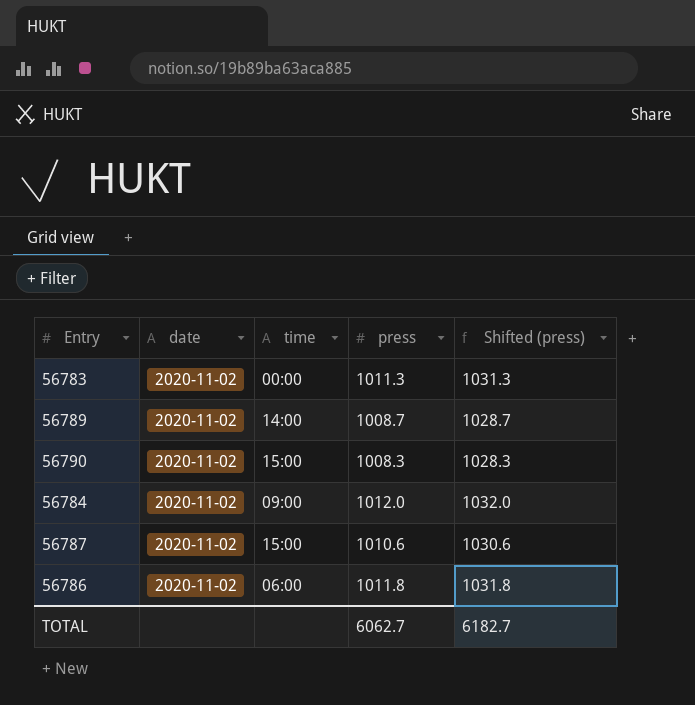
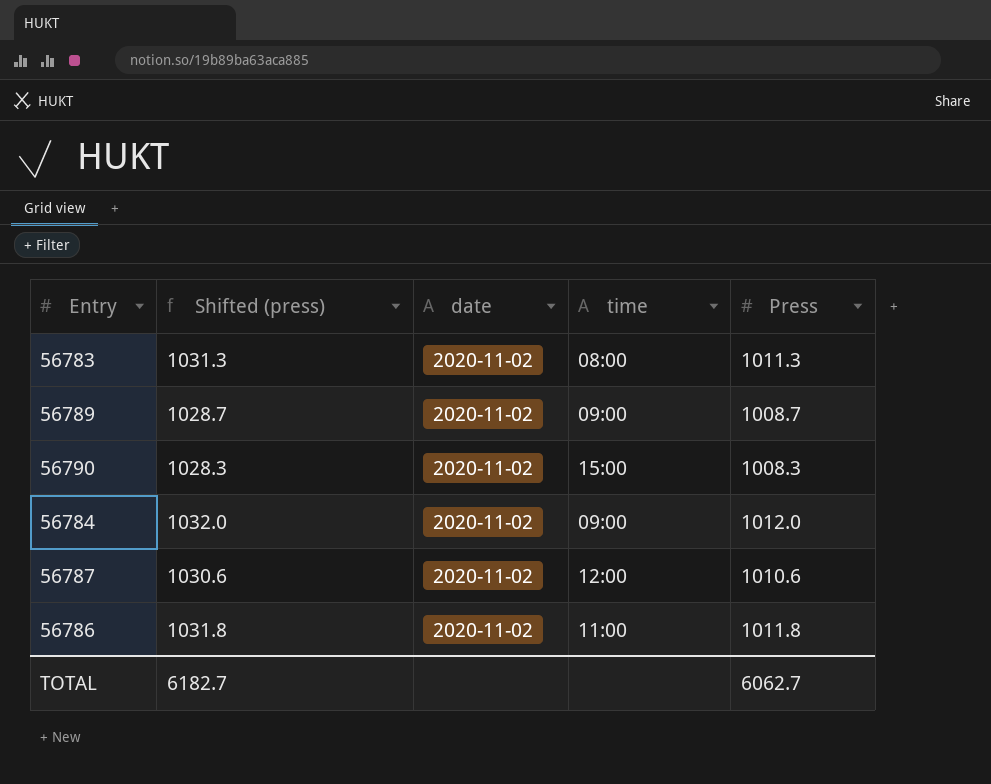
column Shifted (press) | position: 5 -> 2
column name: press -> Press
56783 | time: 00:00 -> 08:00
56789 | time: 14:00 -> 09:00
56787 | time: 15:00 -> 12:00
56786 | time: 06:00 -> 11:00

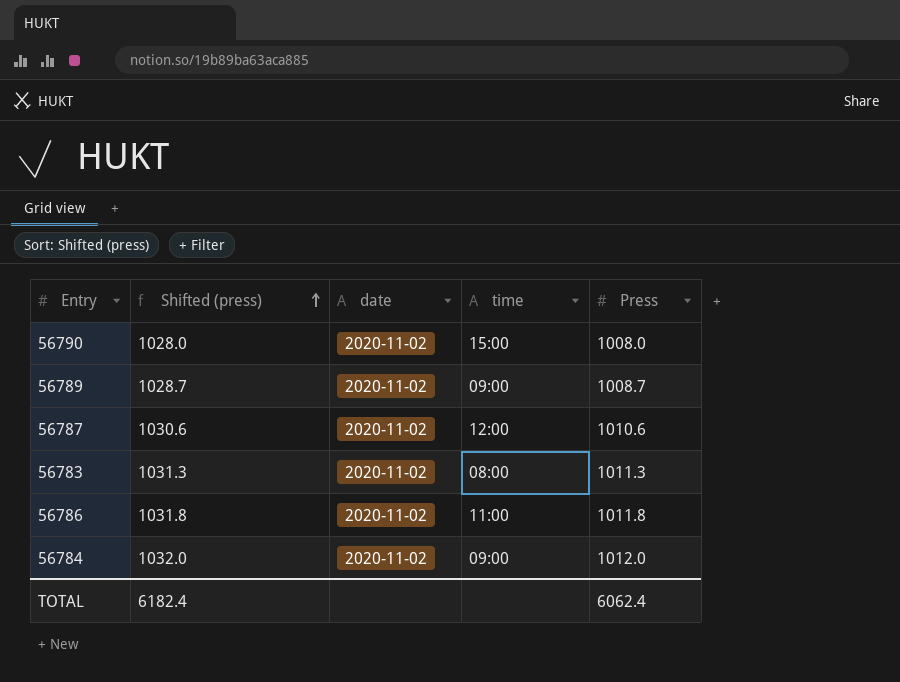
row order: none -> Shifted (press) ascending
56790 | Shifted (press): 1028.3 -> 1028.0
56790 | Press: 1008.3 -> 1008.0
TOTAL | Shifted (press): 6182.7 -> 6182.4
TOTAL | Press: 6062.7 -> 6062.4

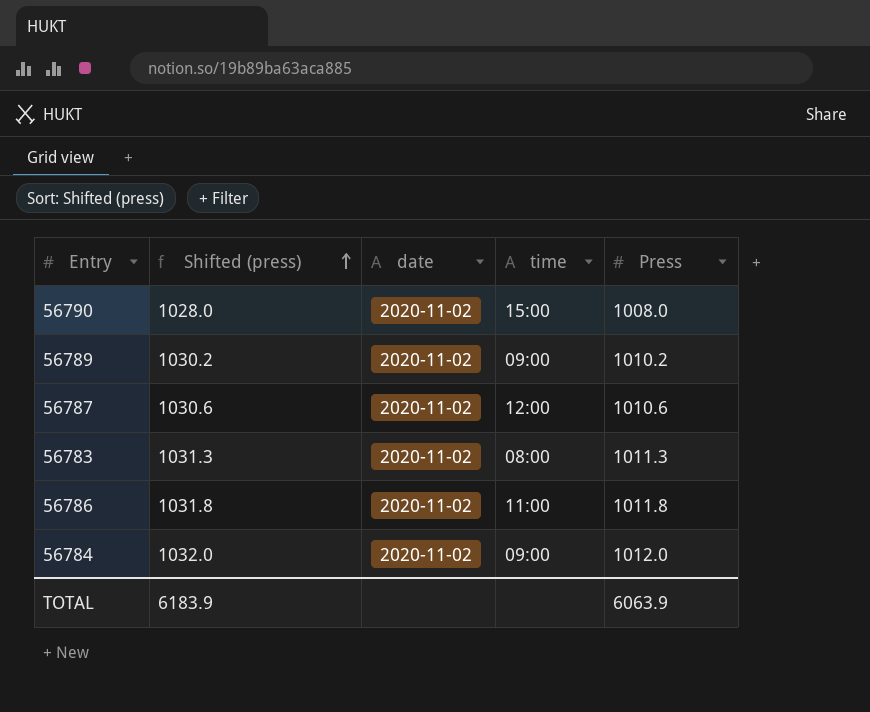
56789 | Shifted (press): 1028.7 -> 1030.2
56789 | Press: 1008.7 -> 1010.2
TOTAL | Shifted (press): 6182.4 -> 6183.9
TOTAL | Press: 6062.4 -> 6063.9

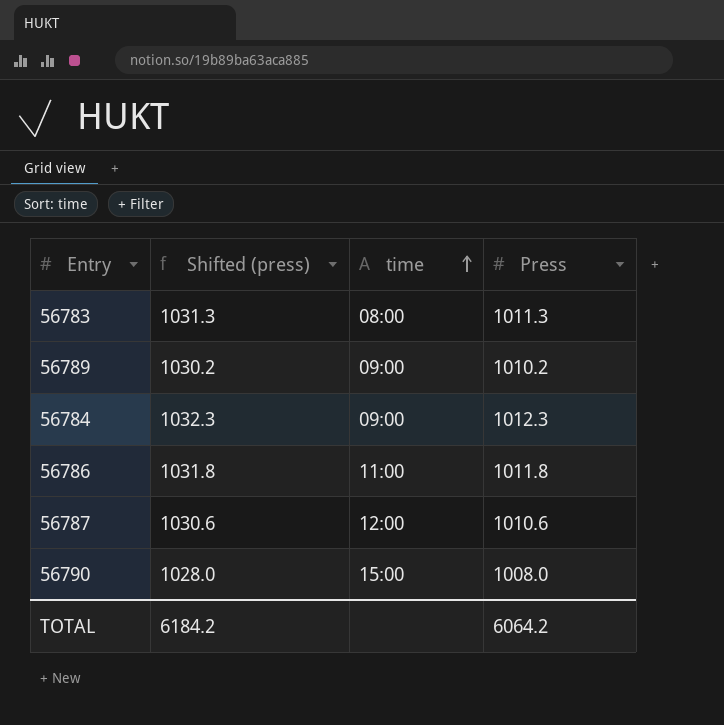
row order: Shifted (press) ascending -> time ascending
column date | position: 3 -> none
56784 | Shifted (press): 1032.0 -> 1032.3
56784 | Press: 1012.0 -> 1012.3
TOTAL | Shifted (press): 6183.9 -> 6184.2
TOTAL | Press: 6063.9 -> 6064.2

